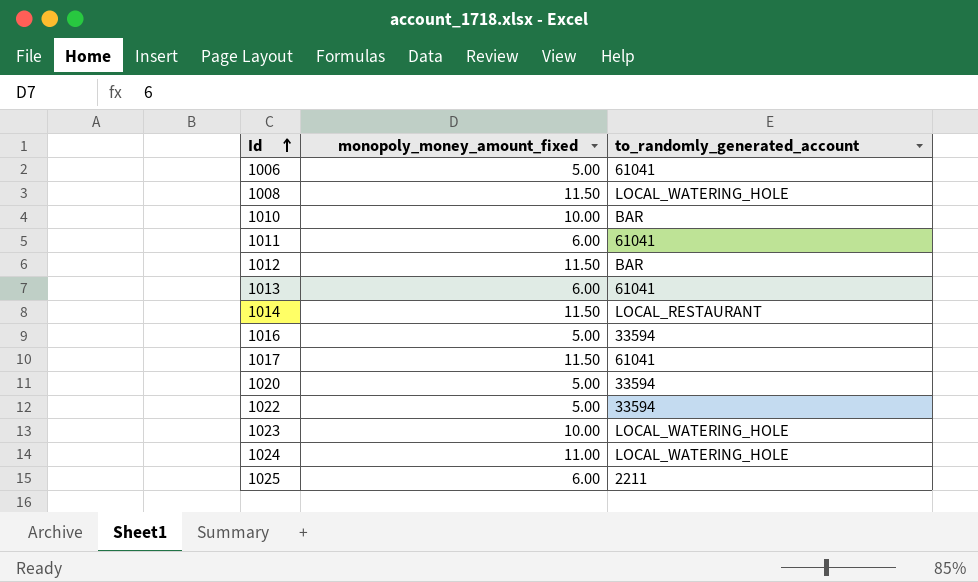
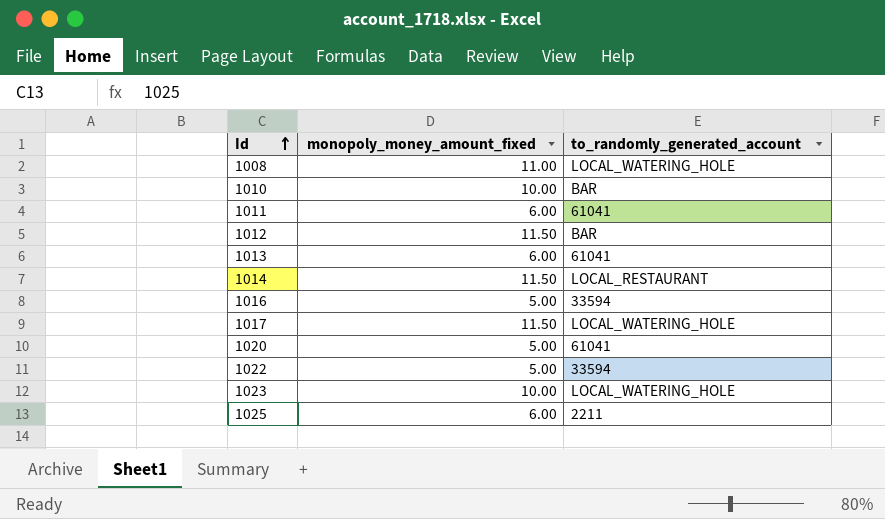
row 1006: 5.00 | 61041 -> none
row 1024: 11.00 | LOCAL_WATERING_HOLE -> none
1008 | monopoly_money_amount_fixed: 11.50 -> 11.00
1017 | to_randomly_generated_account: 61041 -> LOCAL_WATERING_HOLE
1020 | to_randomly_generated_account: 33594 -> 61041

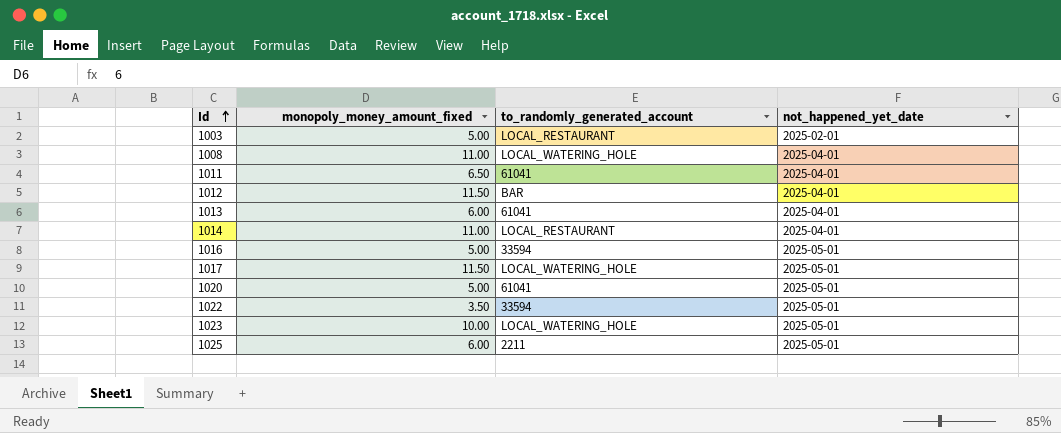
column not_happened_yet_date | position: none -> 4
row 1010: 10.00 | BAR -> none
row 1003: none -> 5.00 | LOCAL_RESTAURANT | 2025-02-01
1011 | monopoly_money_amount_fixed: 6.00 -> 6.50
1014 | monopoly_money_amount_fixed: 11.50 -> 11.00
1022 | monopoly_money_amount_fixed: 5.00 -> 3.50

